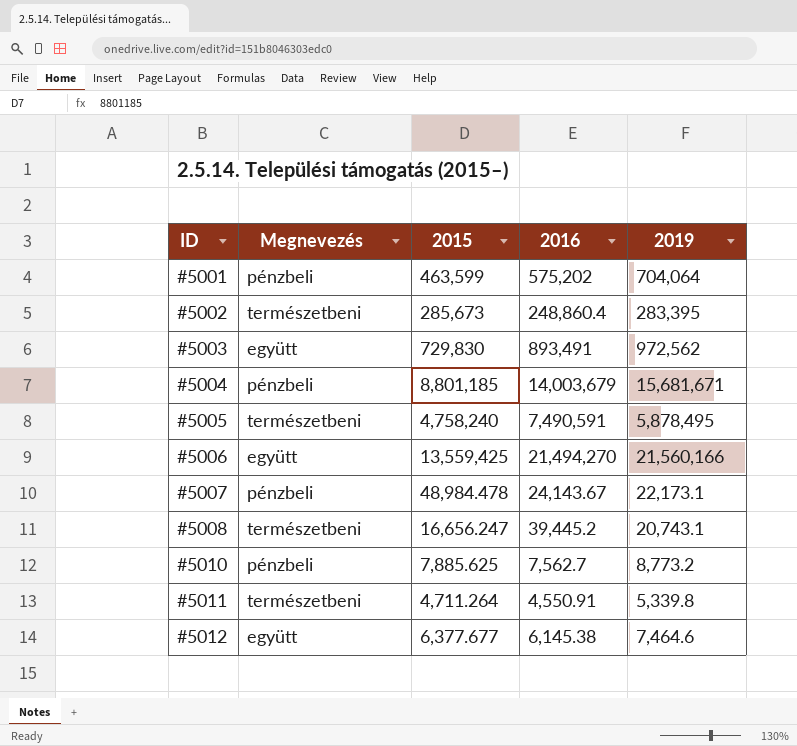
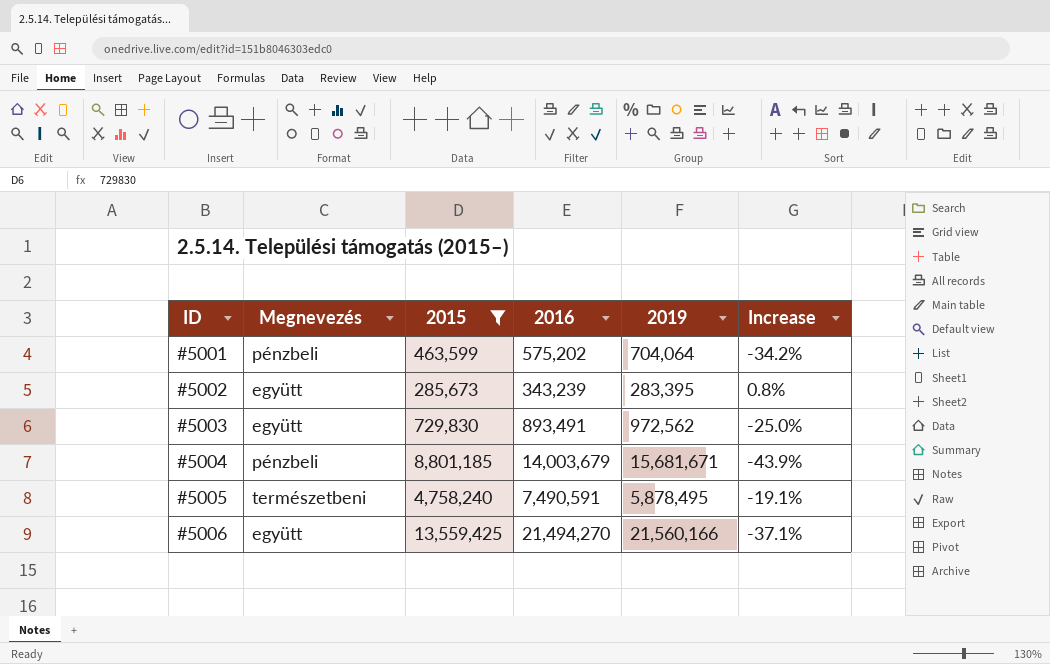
filter: none -> 2015 >= 285,673
column Increase | formula: none -> ([2015] - [2019]) / [2019]
#5002 | Megnevezés: természetbeni -> együtt
#5002 | 2016: 248,860.4 -> 343,239

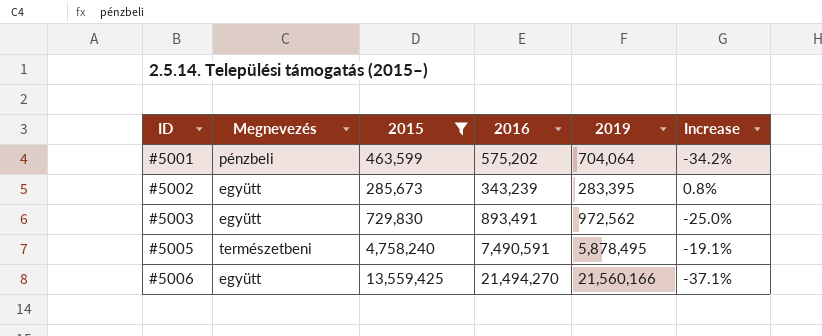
row #5004: pénzbeli | 8,801,185 | 14,003,679 | 15,681,671 | -43.9% -> none

